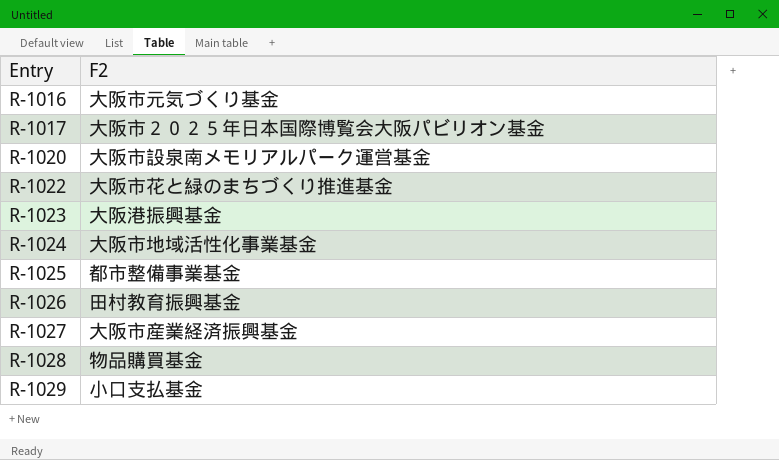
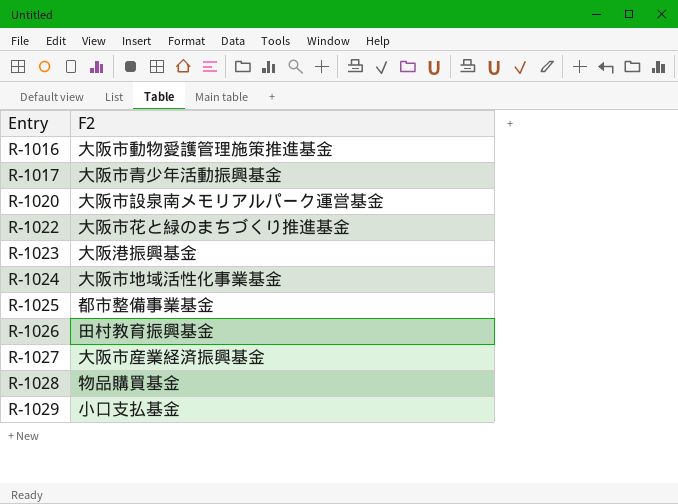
R-1016 | F2: 大阪市元気づくり基金 -> 大阪市動物愛護管理施策推進基金
R-1017 | F2: 大阪市２０２５年日本国際博覧会大阪パビリオン基金 -> 大阪市青少年活動振興基金

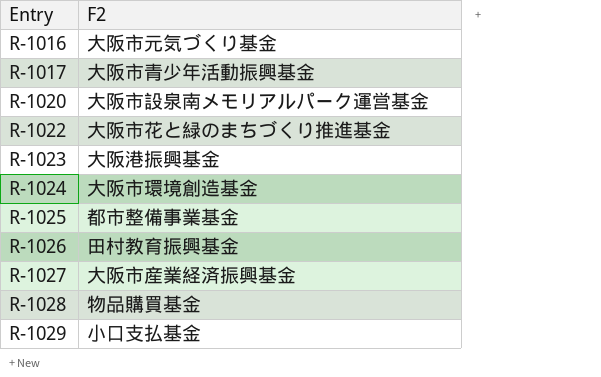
R-1016 | F2: 大阪市動物愛護管理施策推進基金 -> 大阪市元気づくり基金
R-1024 | F2: 大阪市地域活性化事業基金 -> 大阪市環境創造基金

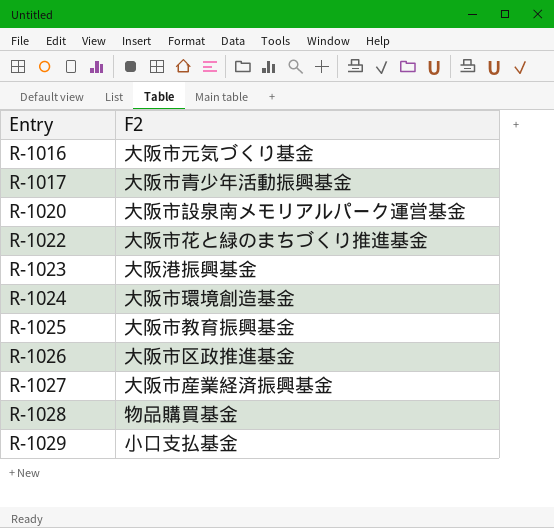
R-1025 | F2: 都市整備事業基金 -> 大阪市教育振興基金
R-1026 | F2: 田村教育振興基金 -> 大阪市区政推進基金

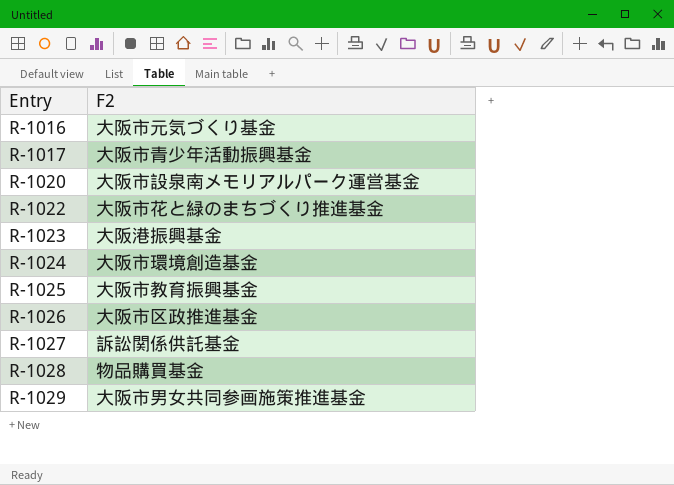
R-1027 | F2: 大阪市産業経済振興基金 -> 訴訟関係供託基金
R-1029 | F2: 小口支払基金 -> 大阪市男女共同参画施策推進基金

